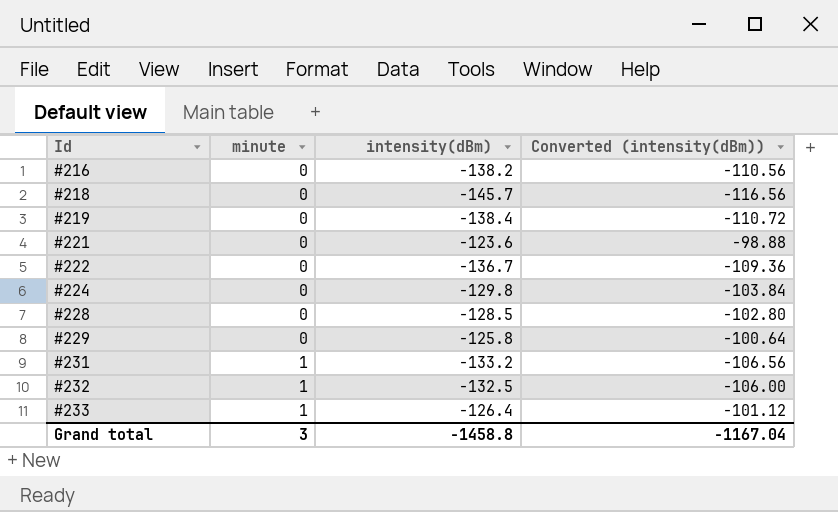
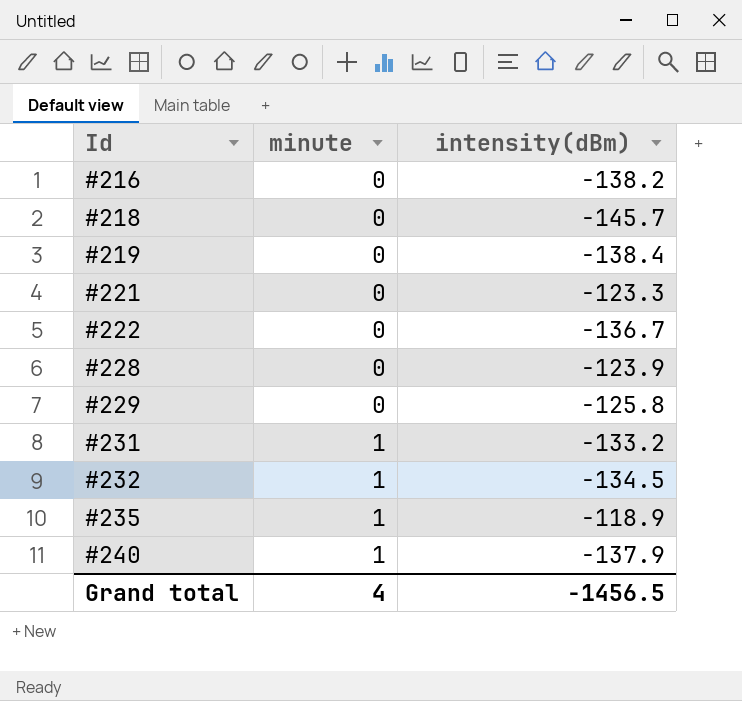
column Converted (intensity(dBm)) | formula: [intensity(dBm)] * 0.8 -> none
row #224: 0 | -129.8 | -103.84 -> none
row #233: 1 | -126.4 | -101.12 -> none
#221 | intensity(dBm): -123.6 -> -123.3
#228 | intensity(dBm): -128.5 -> -123.9
#232 | intensity(dBm): -132.5 -> -134.5
row #235: none -> 1 | -118.9
row #240: none -> 1 | -137.9
Grand total | minute: 3 -> 4
Grand total | intensity(dBm): -1458.8 -> -1456.5

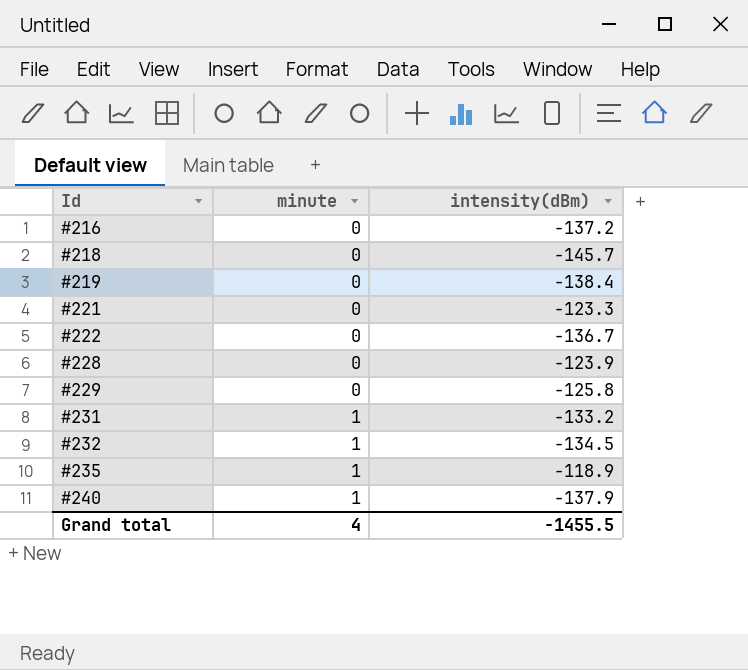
#216 | intensity(dBm): -138.2 -> -137.2
Grand total | intensity(dBm): -1456.5 -> -1455.5

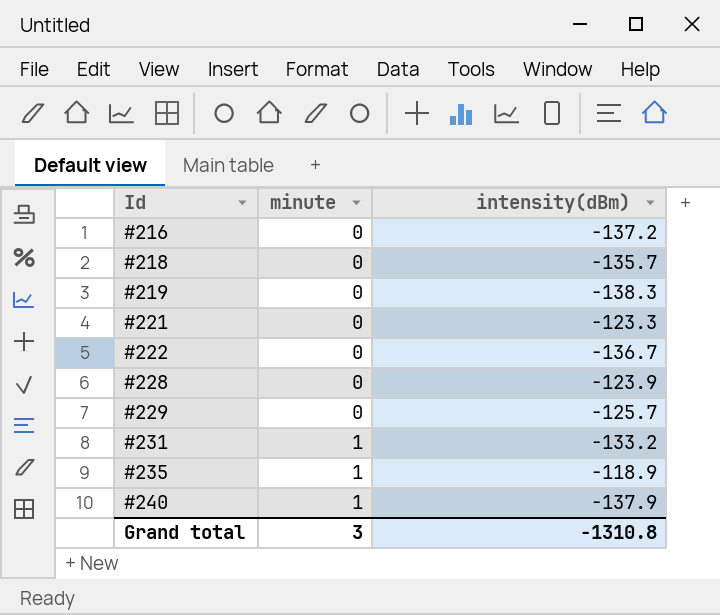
row #232: 1 | -134.5 -> none
#218 | intensity(dBm): -145.7 -> -135.7
#219 | intensity(dBm): -138.4 -> -138.3
#229 | intensity(dBm): -125.8 -> -125.7
Grand total | minute: 4 -> 3
Grand total | intensity(dBm): -1455.5 -> -1310.8

